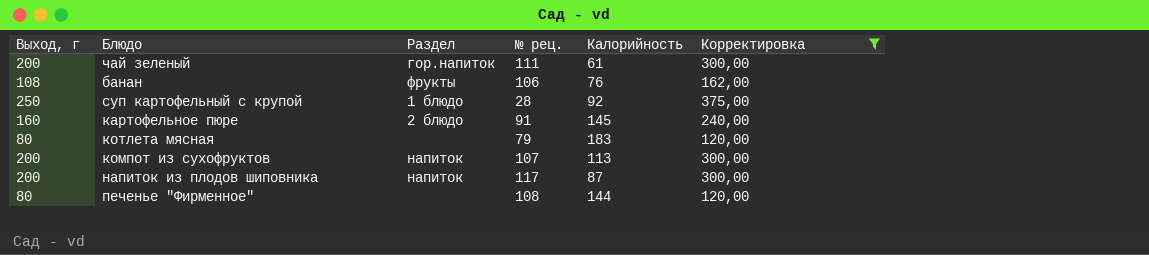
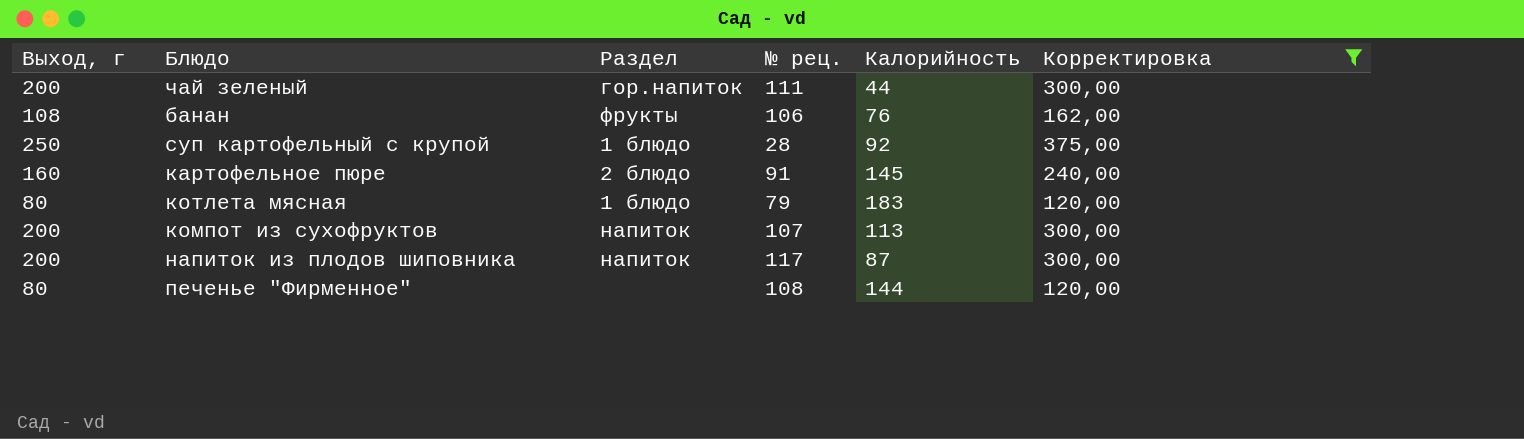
чай зеленый | Калорийность: 61 -> 44
котлета мясная | Раздел: none -> 1 блюдо

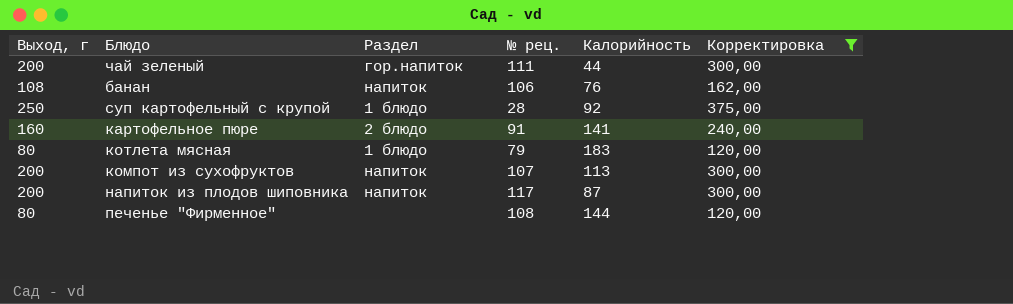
банан | Раздел: фрукты -> напиток
картофельное пюре | Калорийность: 145 -> 141

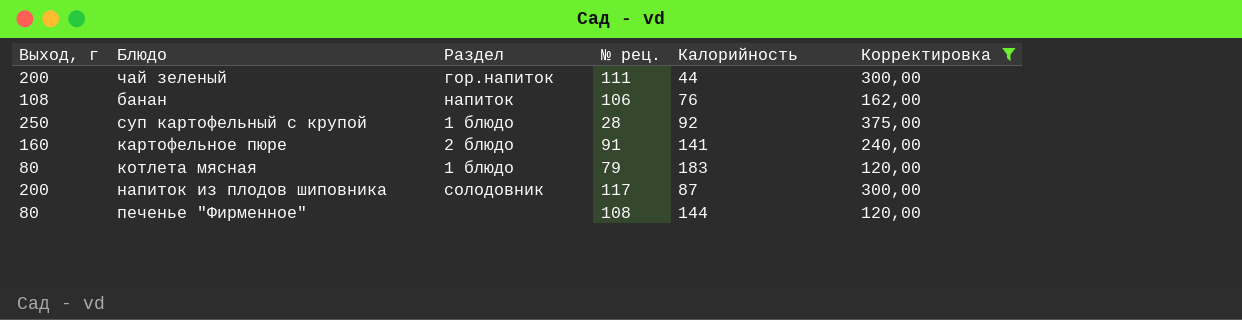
row компот из сухофруктов: 200 | напиток | 107 | 113 | 300,00 -> none
напиток из плодов шиповника | Раздел: напиток -> солодовник

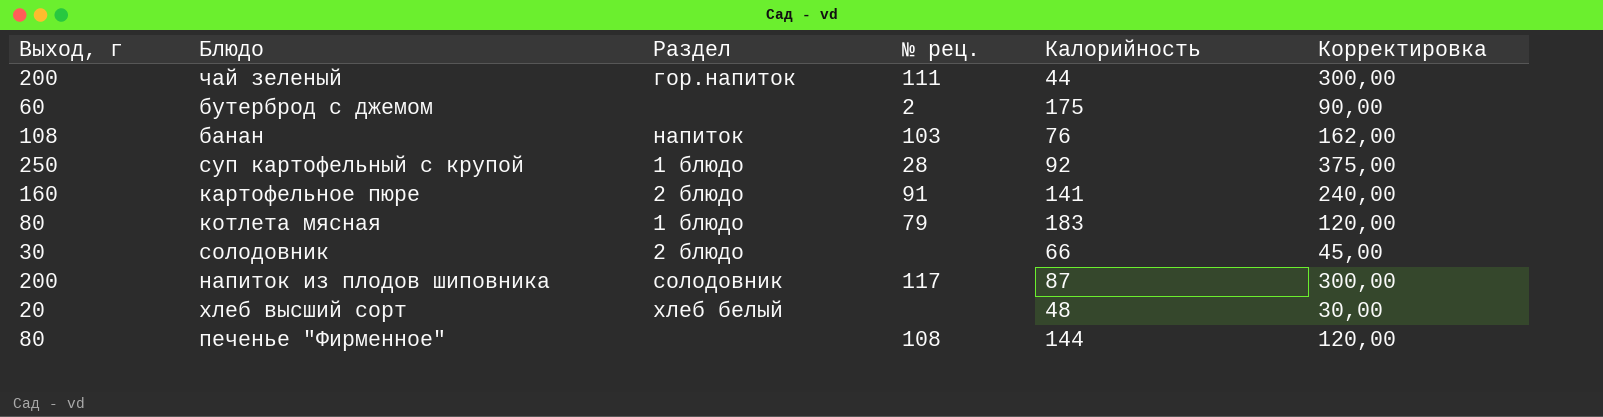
filter: Корректировка >= 120,00 -> none
банан | № рец.: 106 -> 103

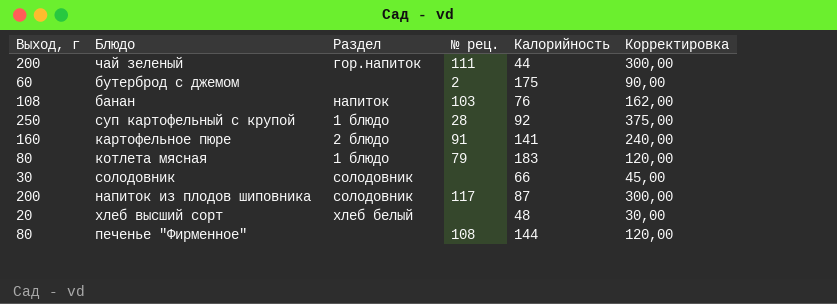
солодовник | Раздел: 2 блюдо -> солодовник

